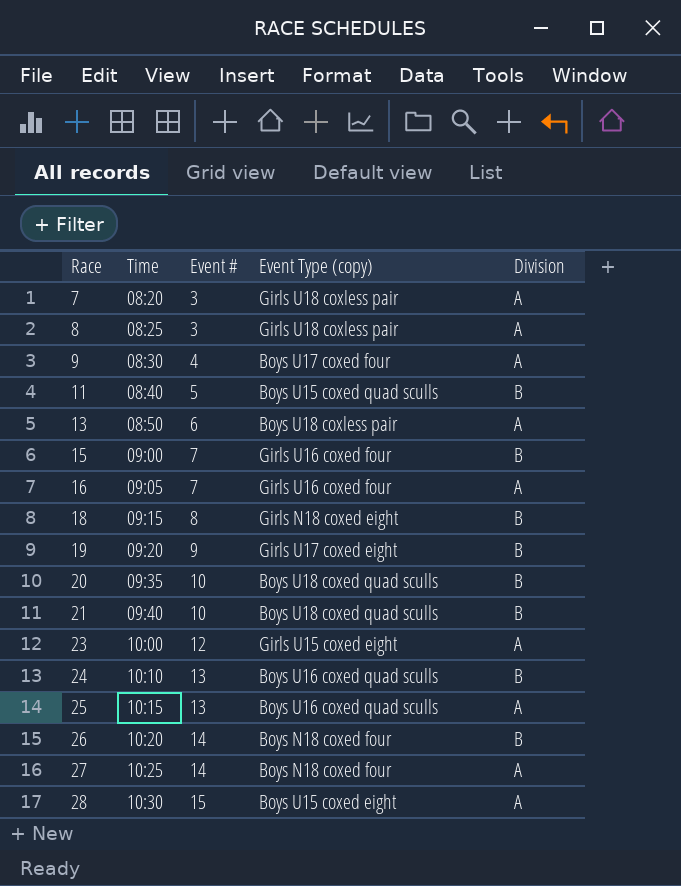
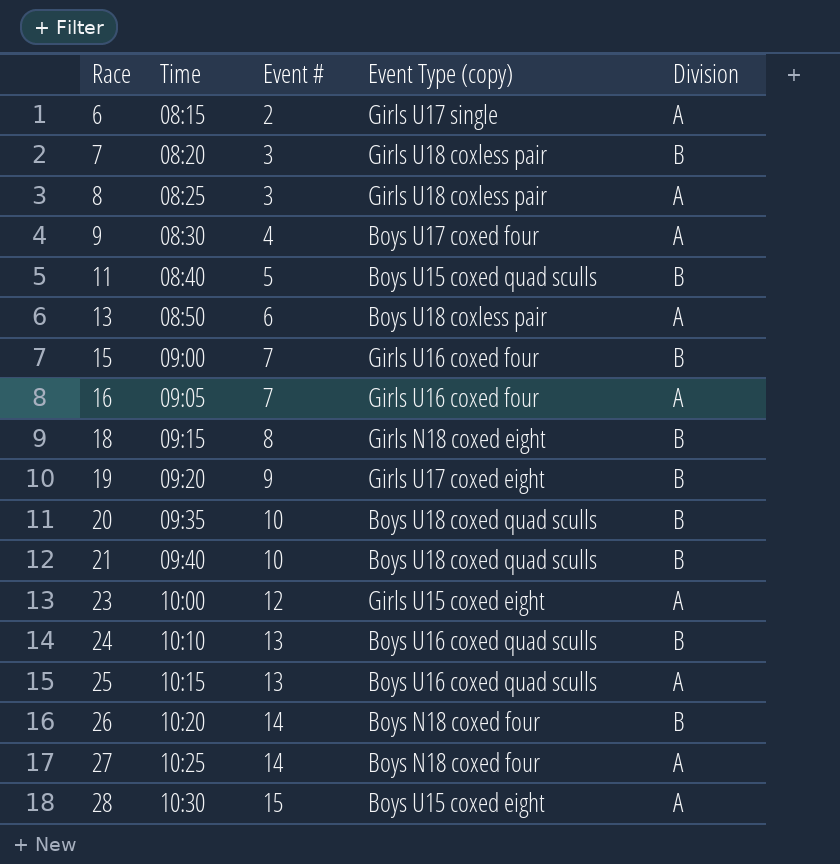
row 6: none -> 08:15 | 2 | Girls U17 single | A
7 | Division: A -> B

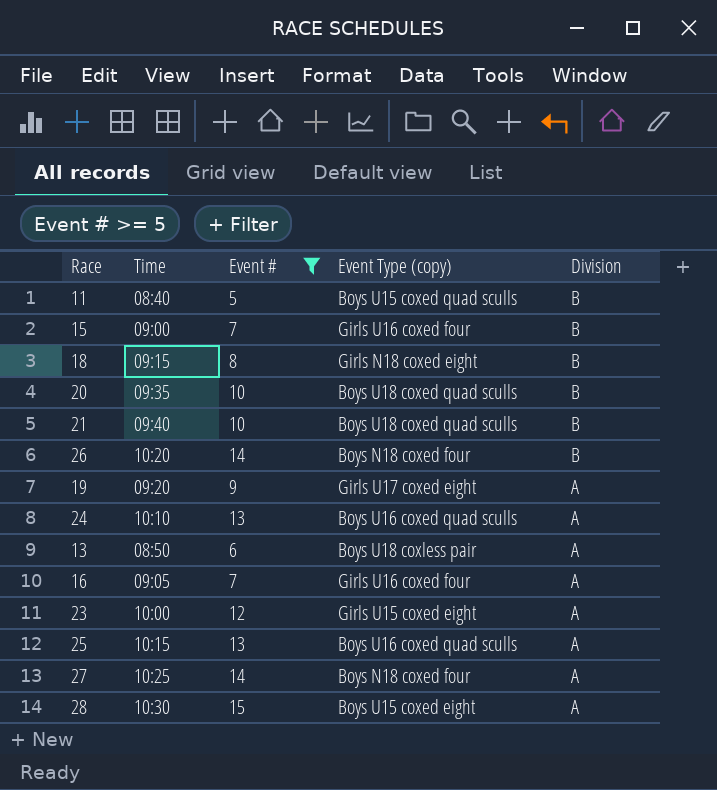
filter: none -> Event # >= 5
row order: Race ascending -> Division descending
19 | Division: B -> A
24 | Division: B -> A

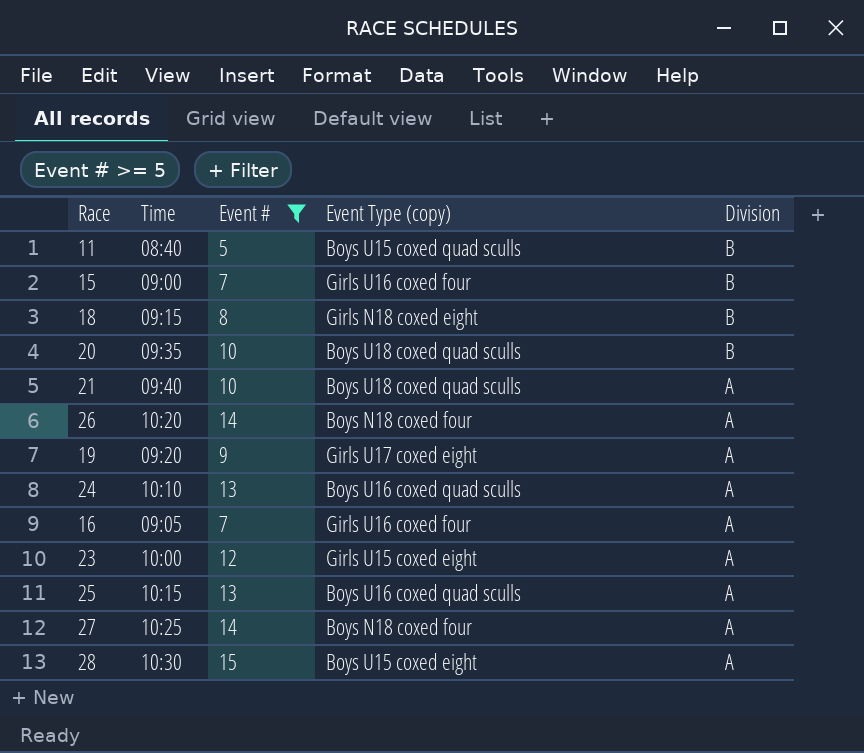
row 13: 08:50 | 6 | Boys U18 coxless pair | A -> none
21 | Division: B -> A
26 | Division: B -> A

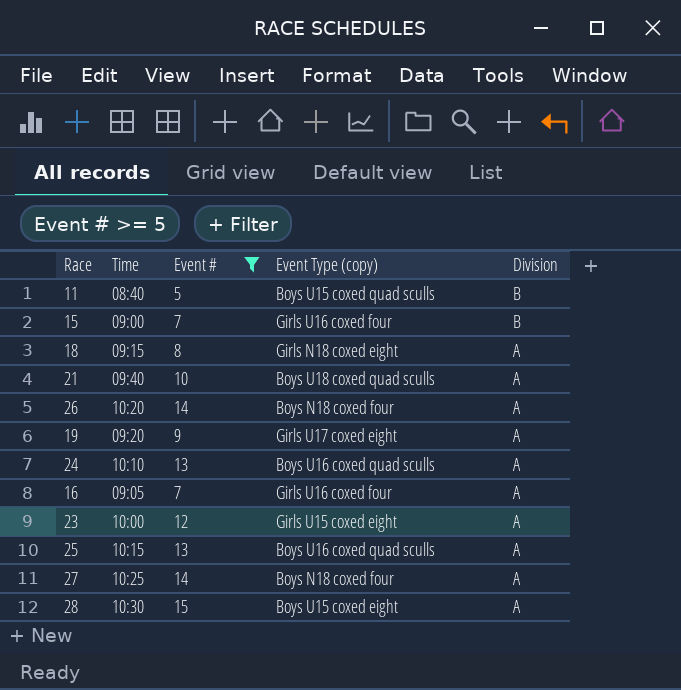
row 20: 09:35 | 10 | Boys U18 coxed quad sculls | B -> none
18 | Division: B -> A

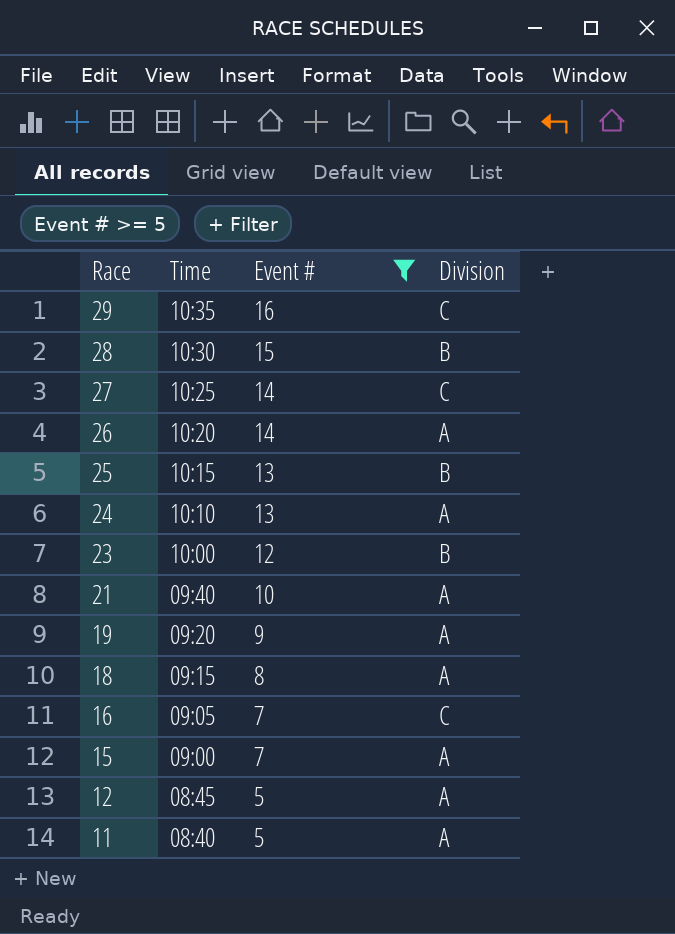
row order: Division descending -> Race descending
column Event Type (copy) | position: 4 -> none
row 29: none -> 10:35 | 16 | C
28 | Division: A -> B
27 | Division: A -> C
25 | Division: A -> B
23 | Division: A -> B
16 | Division: A -> C
15 | Division: B -> A
row 12: none -> 08:45 | 5 | A
11 | Division: B -> A

